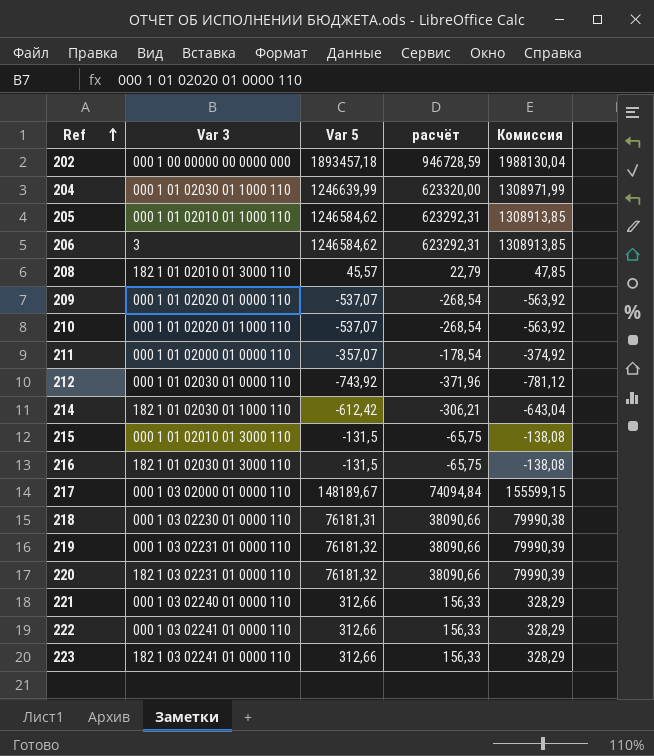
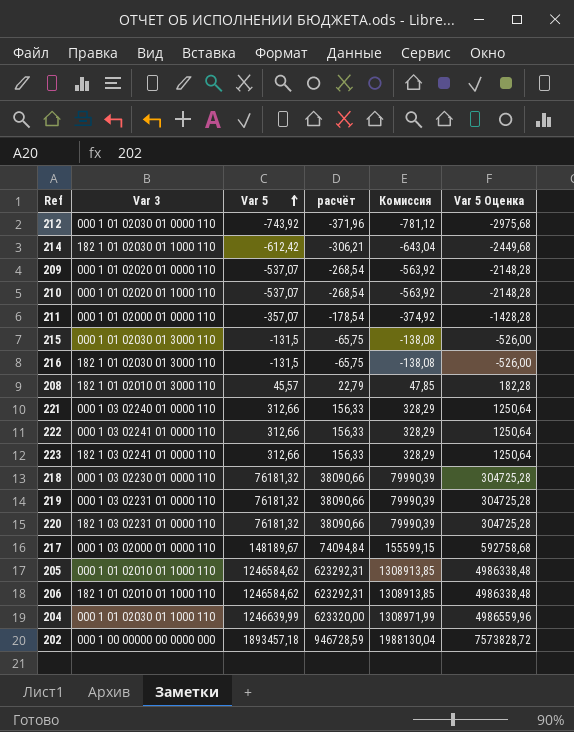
row order: Ref ascending -> Var 5 ascending
column Var 5 Оценка | formula: none -> [Var 5] * 4
215 | Var 3: 000 1 01 02010 01 3000 110 -> 000 1 01 02030 01 3000 110
218 | Var 5: 76181,31 -> 76181,32
218 | Комиссия: 79990,38 -> 79990,39
206 | Var 3: 3 -> 182 1 01 02010 01 1000 110

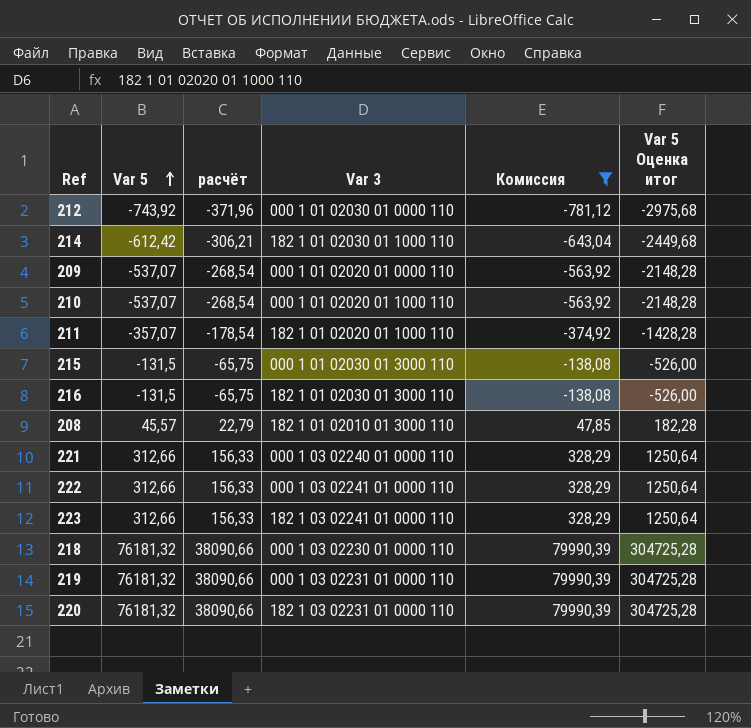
filter: none -> Комиссия <= 79990,39
column Var 3 | position: 2 -> 4
column name: Var 5 Оценка -> Var 5 Оценка итог
211 | Var 3: 000 1 01 02000 01 0000 110 -> 182 1 01 02020 01 1000 110

